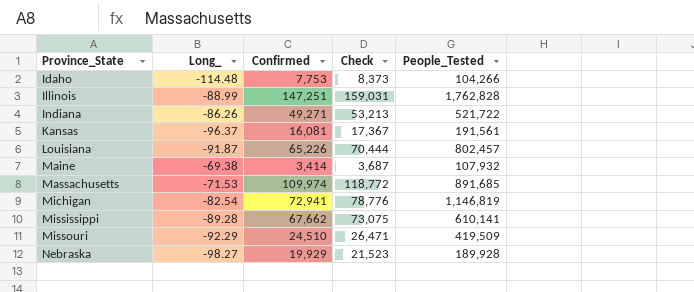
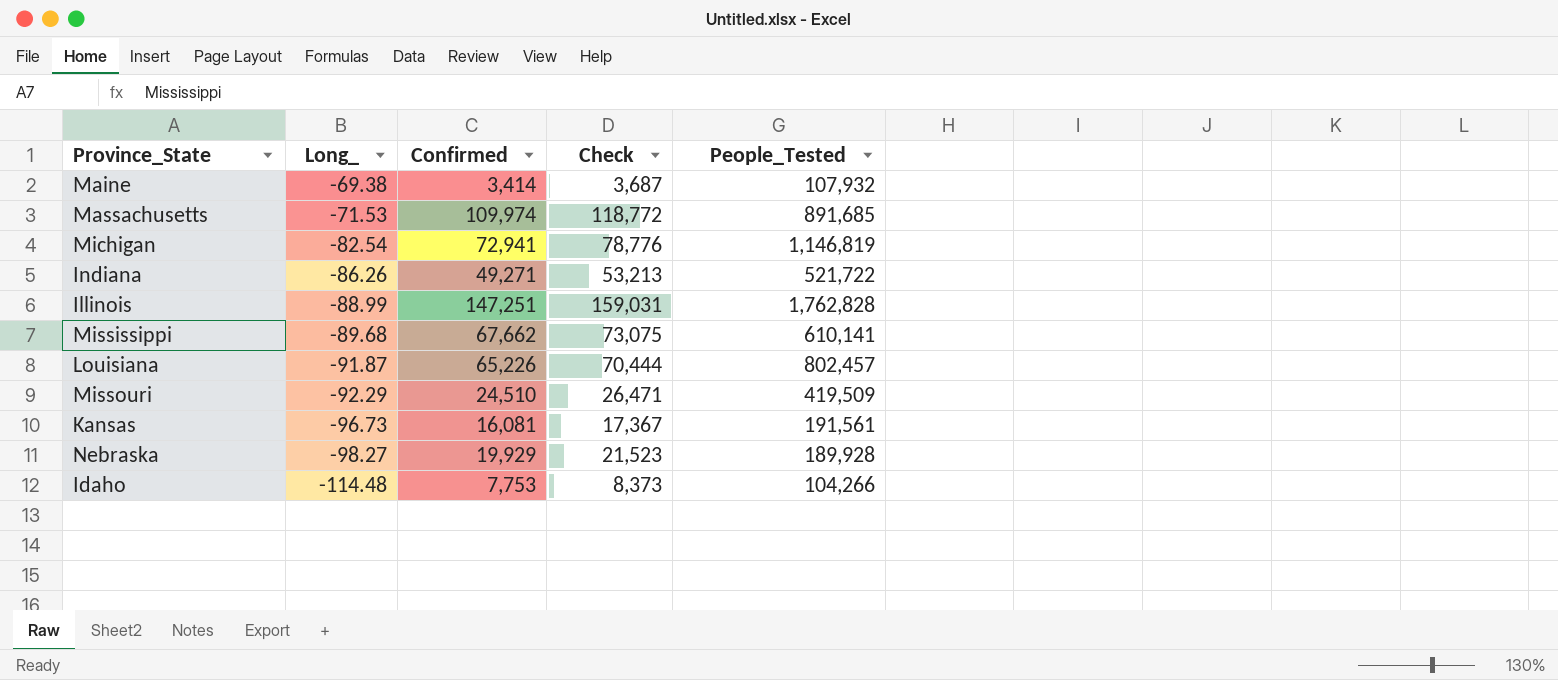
row order: Province_State ascending -> Long_ descending
Mississippi | Long_: -89.28 -> -89.68
Kansas | Long_: -96.37 -> -96.73

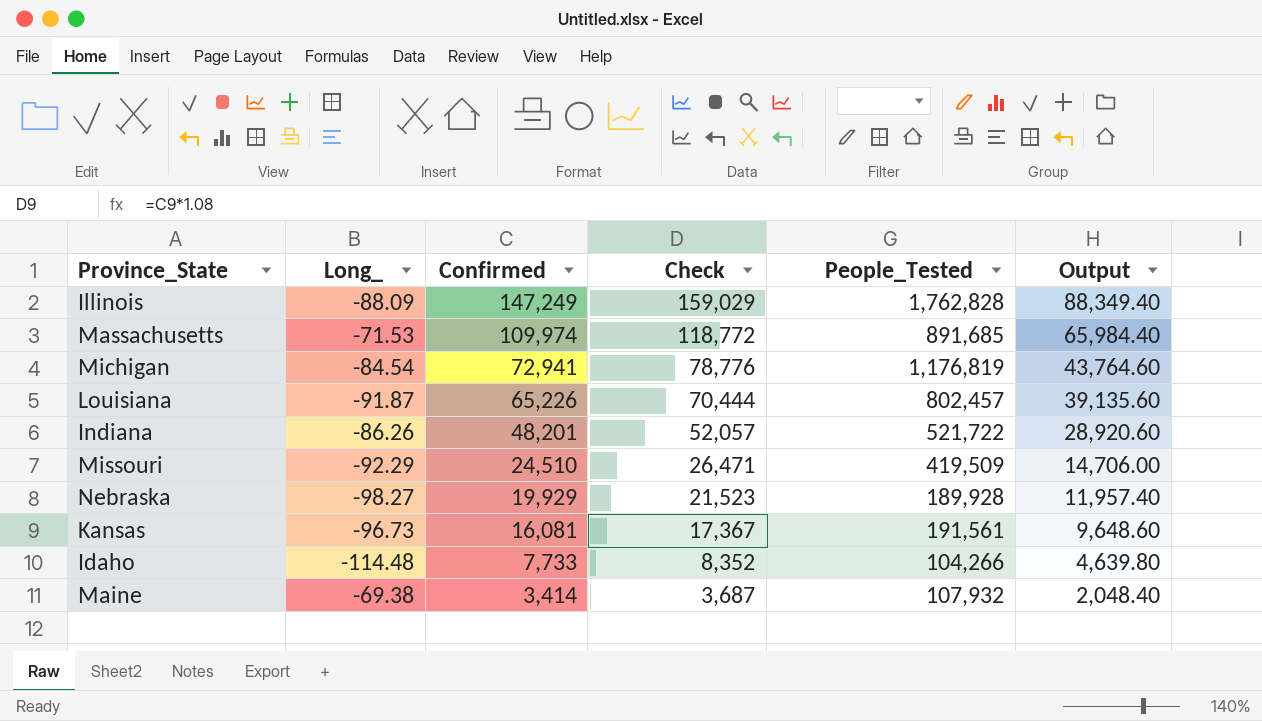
row order: Long_ descending -> Confirmed descending
column Output | formula: none -> [Confirmed] * 0.6
row Mississippi: -89.68 | 67,662 | 73,075 | 610,141 -> none
Illinois | Long_: -88.99 -> -88.09
Illinois | Confirmed: 147,251 -> 147,249
Illinois | Check: 159,031 -> 159,029
Michigan | Long_: -82.54 -> -84.54
Michigan | People_Tested: 1,146,819 -> 1,176,819
Indiana | Confirmed: 49,271 -> 48,201
Indiana | Check: 53,213 -> 52,057
Idaho | Confirmed: 7,753 -> 7,733
Idaho | Check: 8,373 -> 8,352

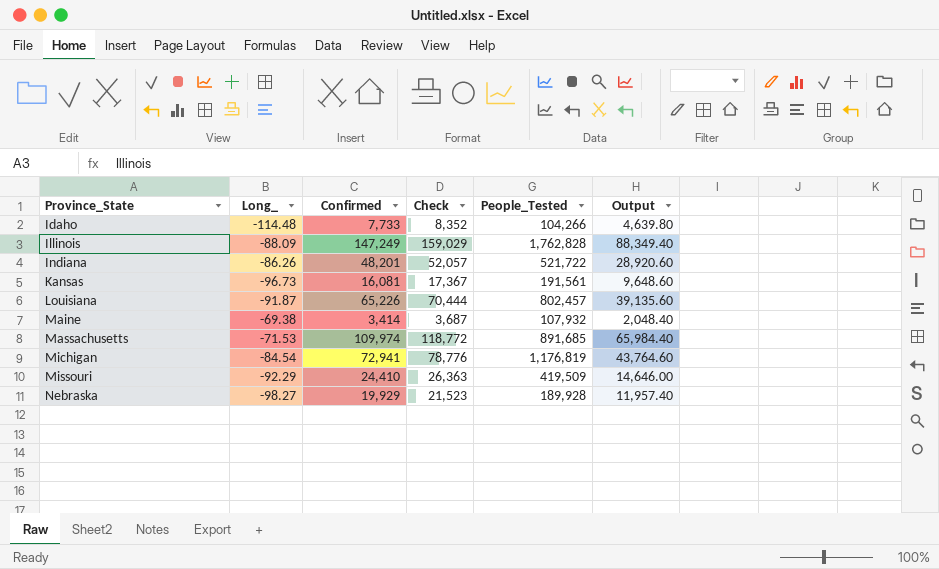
row order: Confirmed descending -> Province_State ascending
Missouri | Confirmed: 24,510 -> 24,410
Missouri | Check: 26,471 -> 26,363
Missouri | Output: 14,706.00 -> 14,646.00

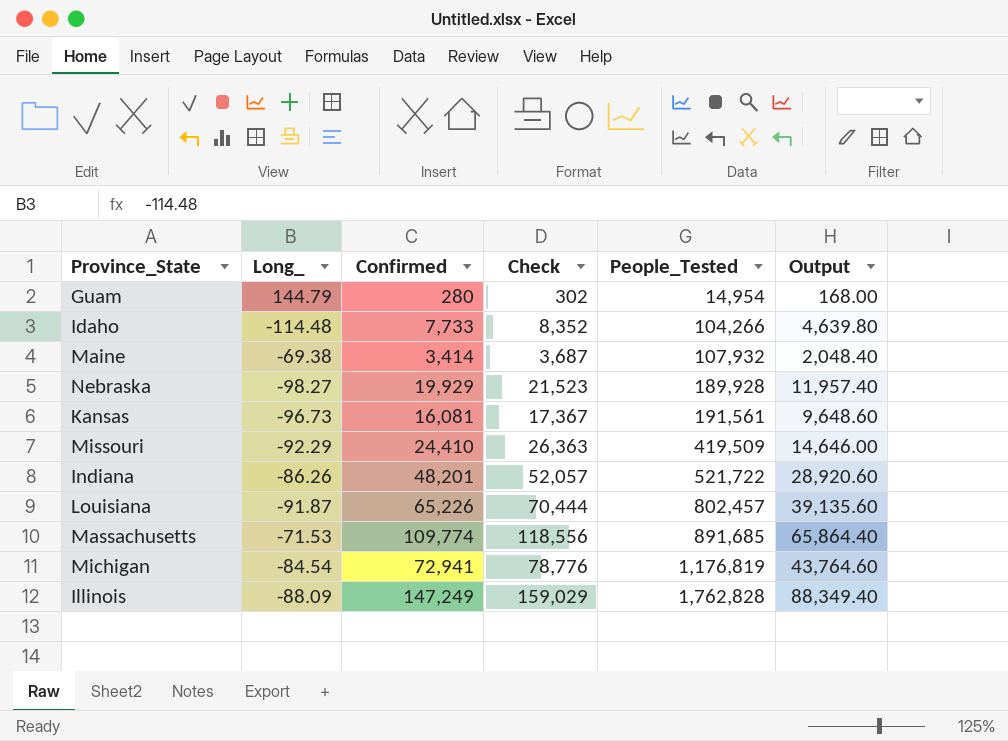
row order: Province_State ascending -> People_Tested ascending
row Guam: none -> 144.79 | 280 | 302 | 14,954 | 168.00
Massachusetts | Confirmed: 109,974 -> 109,774
Massachusetts | Check: 118,772 -> 118,556
Massachusetts | Output: 65,984.40 -> 65,864.40

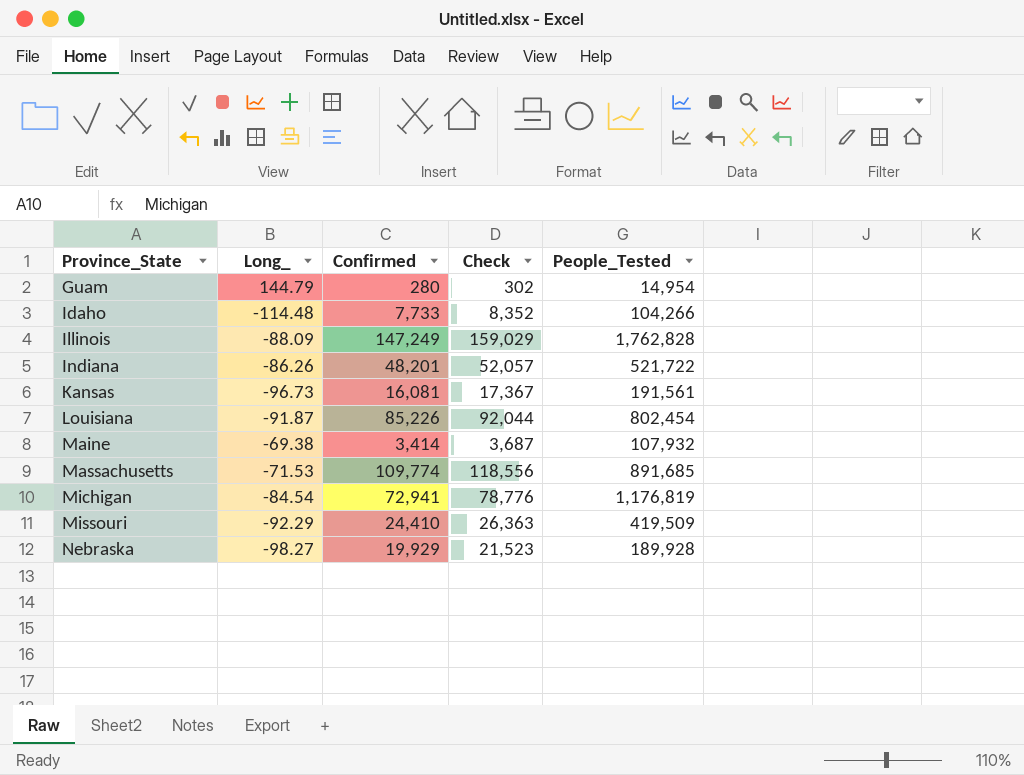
row order: People_Tested ascending -> Province_State ascending
column Output | formula: [Confirmed] * 0.6 -> none
Louisiana | Confirmed: 65,226 -> 85,226
Louisiana | Check: 70,444 -> 92,044
Louisiana | People_Tested: 802,457 -> 802,454

